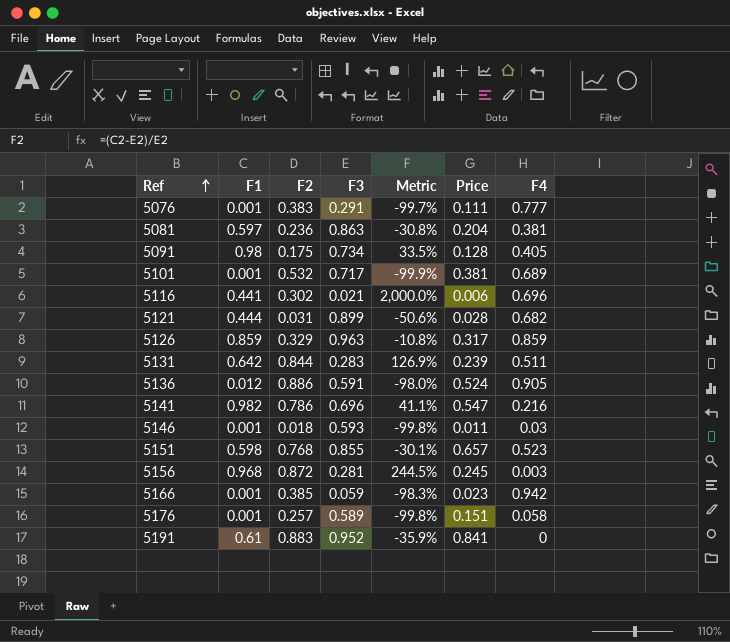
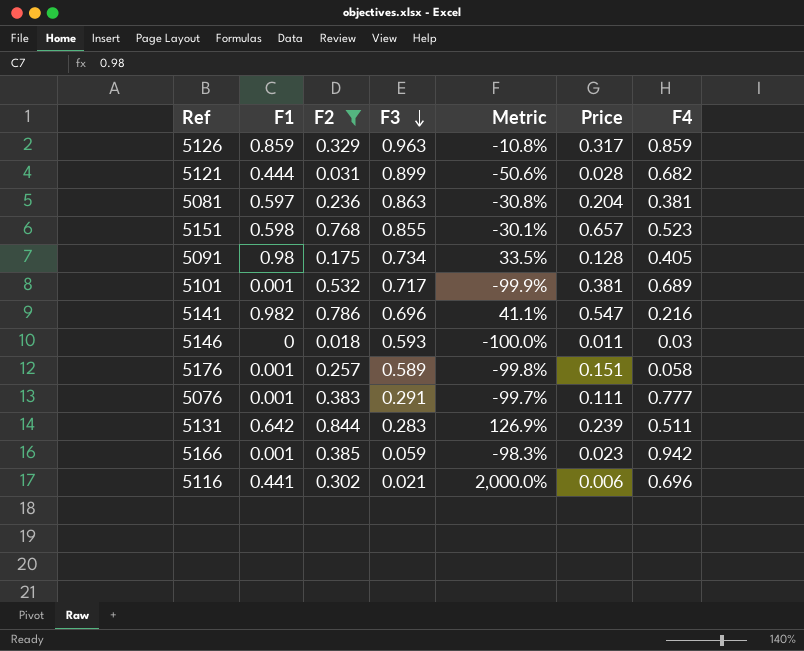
filter: none -> F2 <= 0.844
row order: Ref ascending -> F3 descending
5146 | F1: 0.001 -> 0
5146 | Metric: -99.8% -> -100.0%

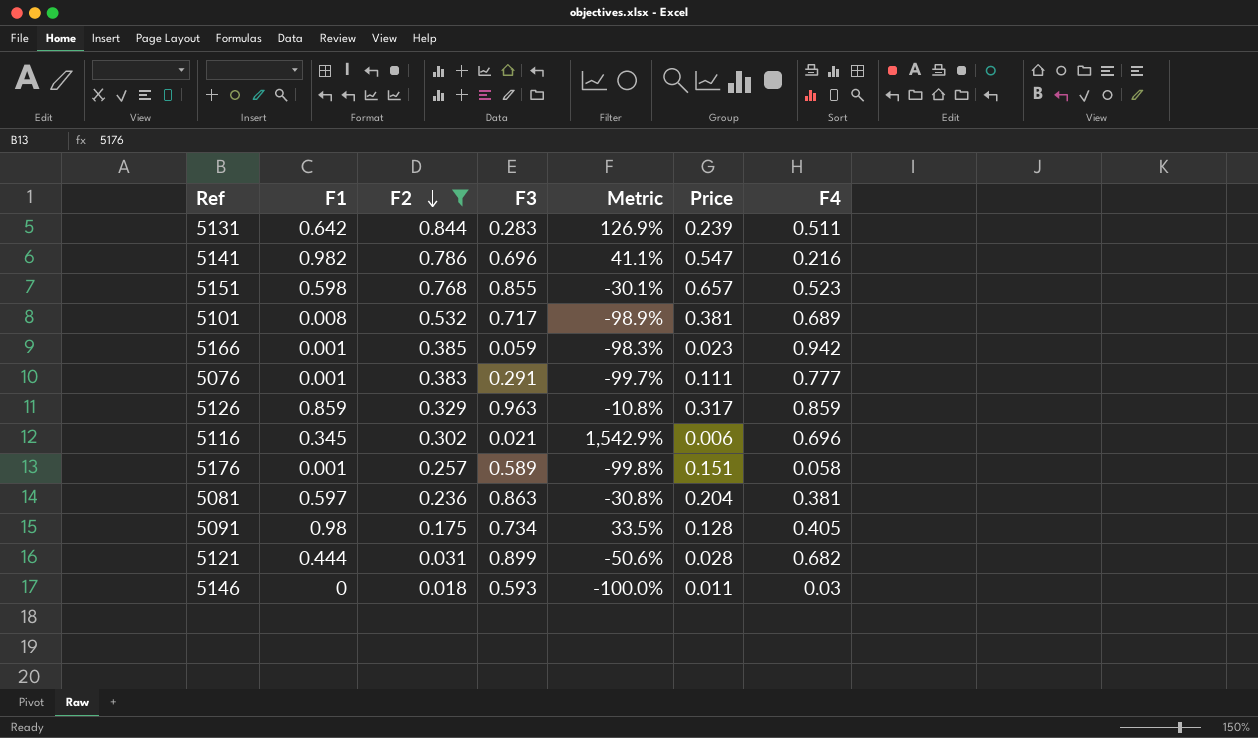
row order: F3 descending -> F2 descending
5101 | F1: 0.001 -> 0.008
5101 | Metric: -99.9% -> -98.9%
5116 | F1: 0.441 -> 0.345
5116 | Metric: 2,000.0% -> 1,542.9%

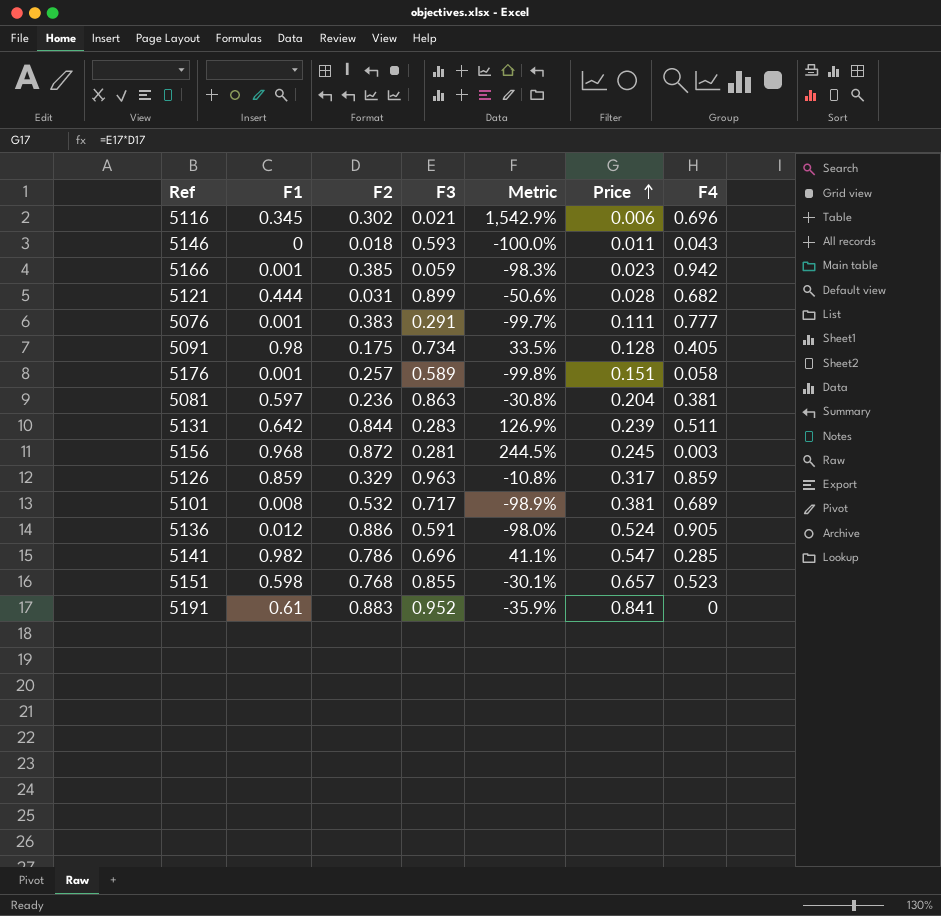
filter: F2 <= 0.844 -> none
row order: F2 descending -> Price ascending
5146 | F4: 0.03 -> 0.043
5141 | F4: 0.216 -> 0.285

